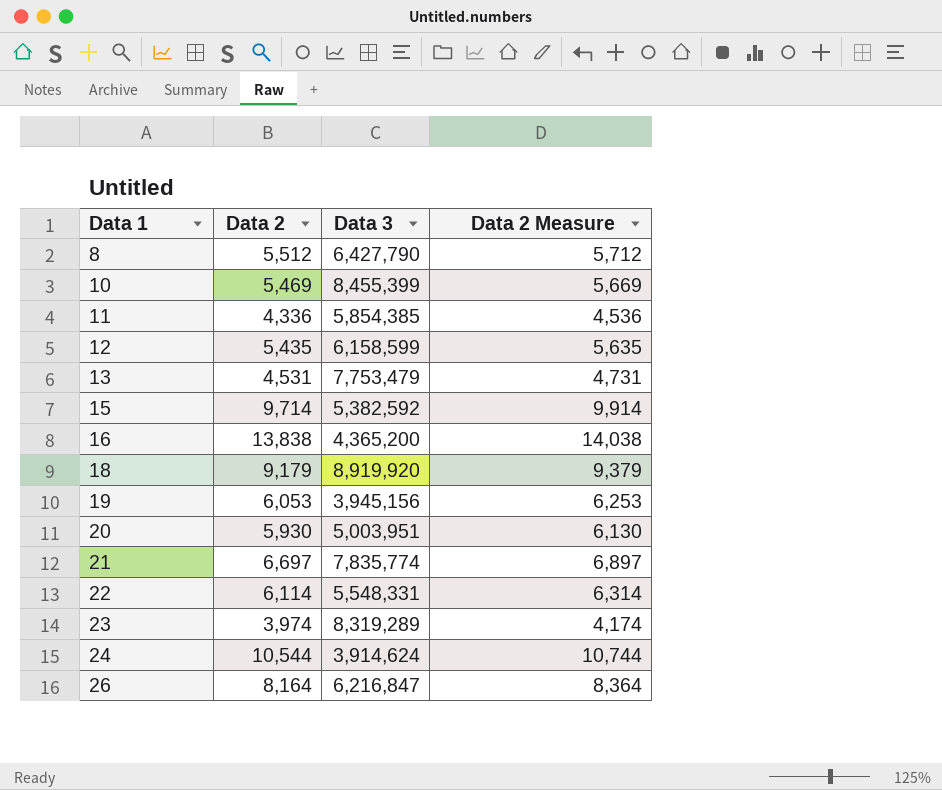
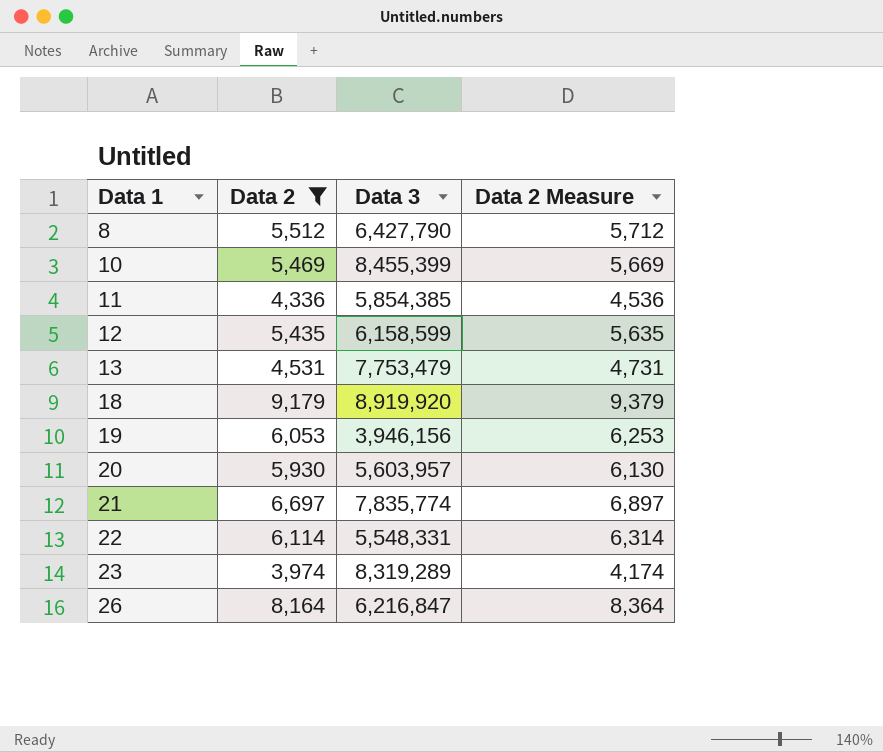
filter: none -> Data 2 <= 9,179
19 | Data 3: 3,945,156 -> 3,946,156
20 | Data 3: 5,003,951 -> 5,603,957

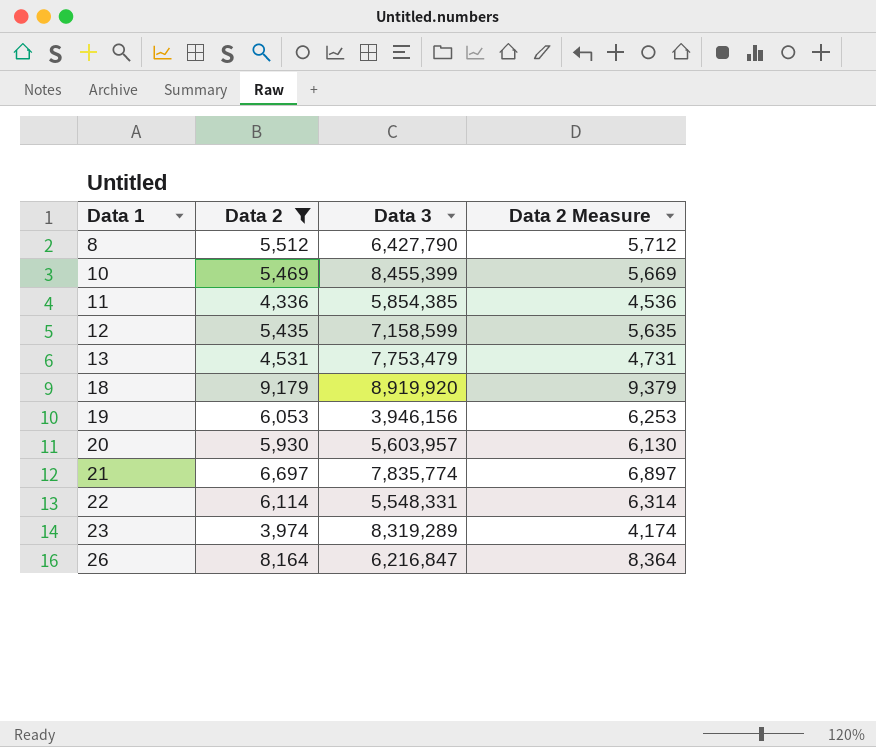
12 | Data 3: 6,158,599 -> 7,158,599

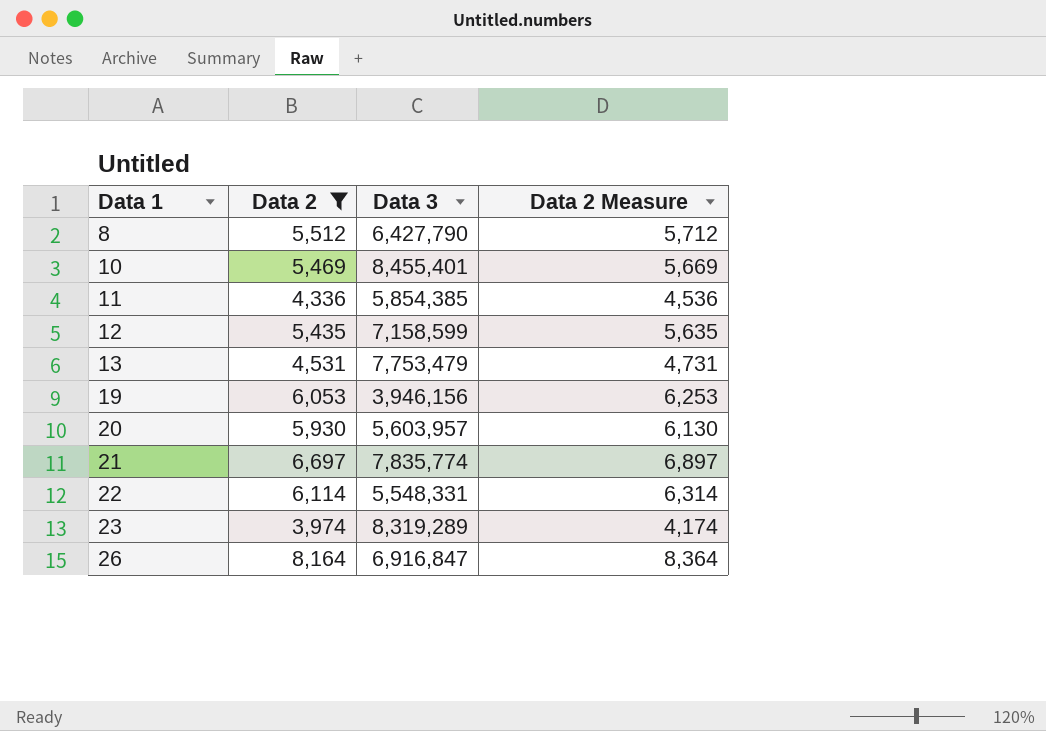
row 18: 9,179 | 8,919,920 | 9,379 -> none
10 | Data 3: 8,455,399 -> 8,455,401
26 | Data 3: 6,216,847 -> 6,916,847

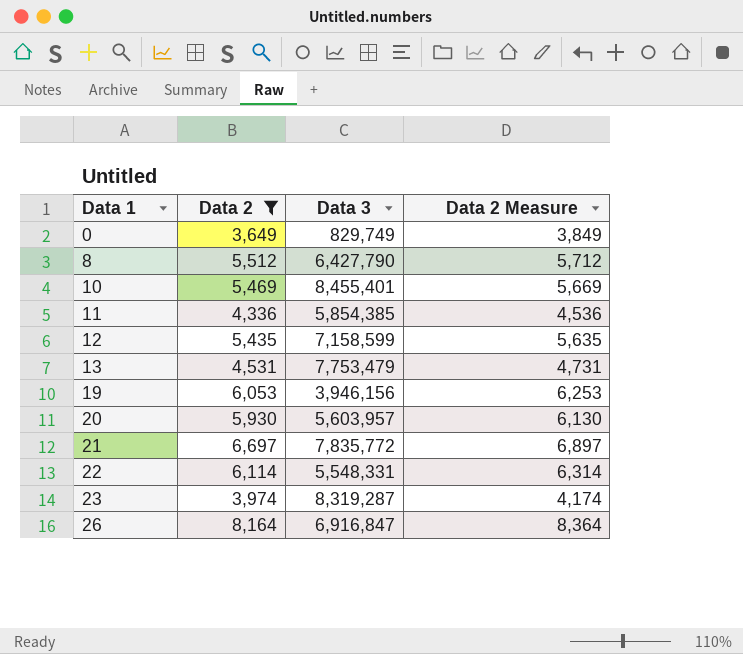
row 0: none -> 3,649 | 829,749 | 3,849
21 | Data 3: 7,835,774 -> 7,835,772
23 | Data 3: 8,319,289 -> 8,319,287

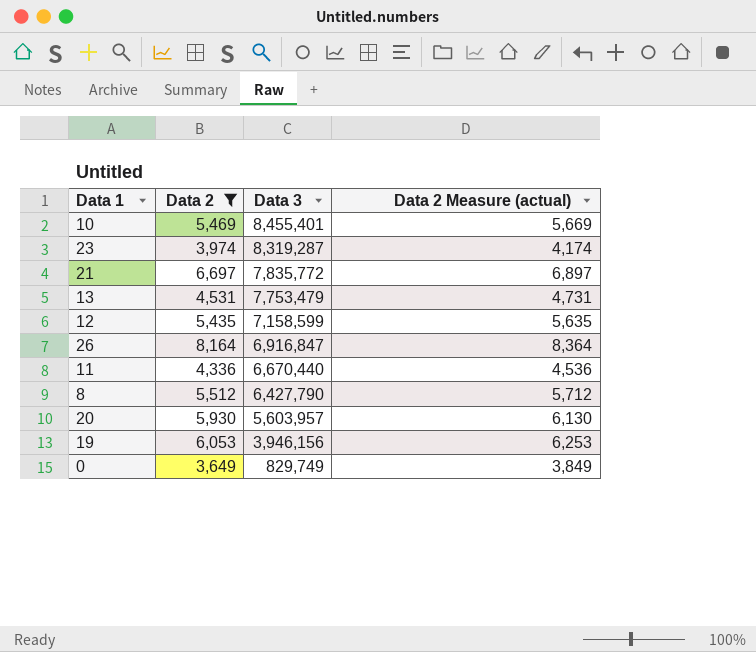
row order: Data 1 ascending -> Data 3 descending
column name: Data 2 Measure -> Data 2 Measure (actual)
row 22: 6,114 | 5,548,331 | 6,314 -> none
11 | Data 3: 5,854,385 -> 6,670,440

